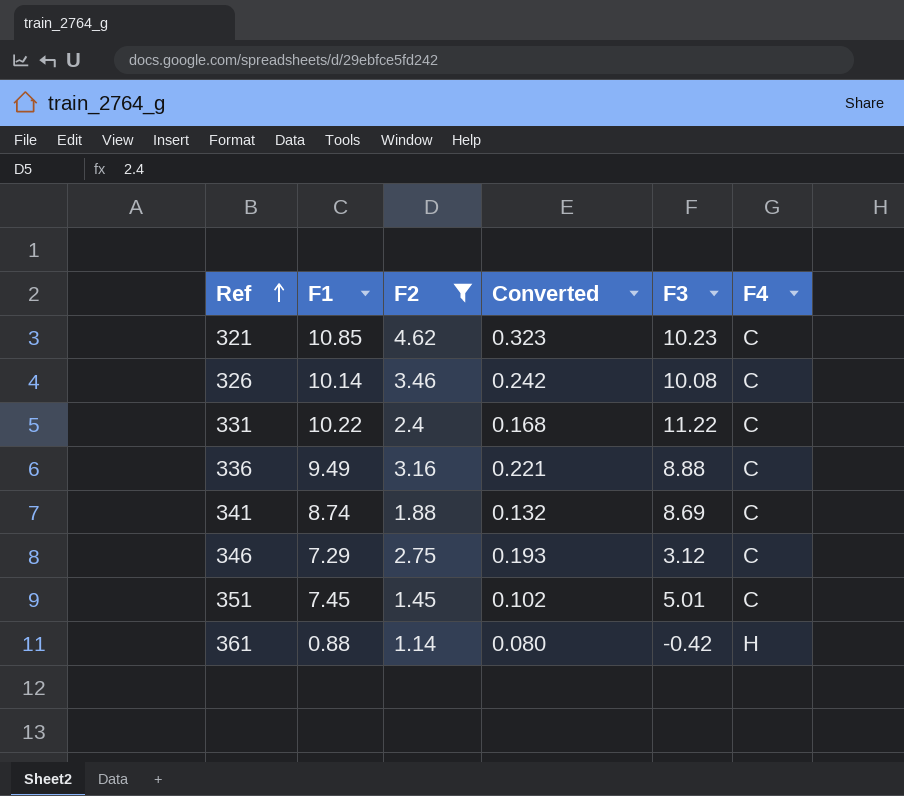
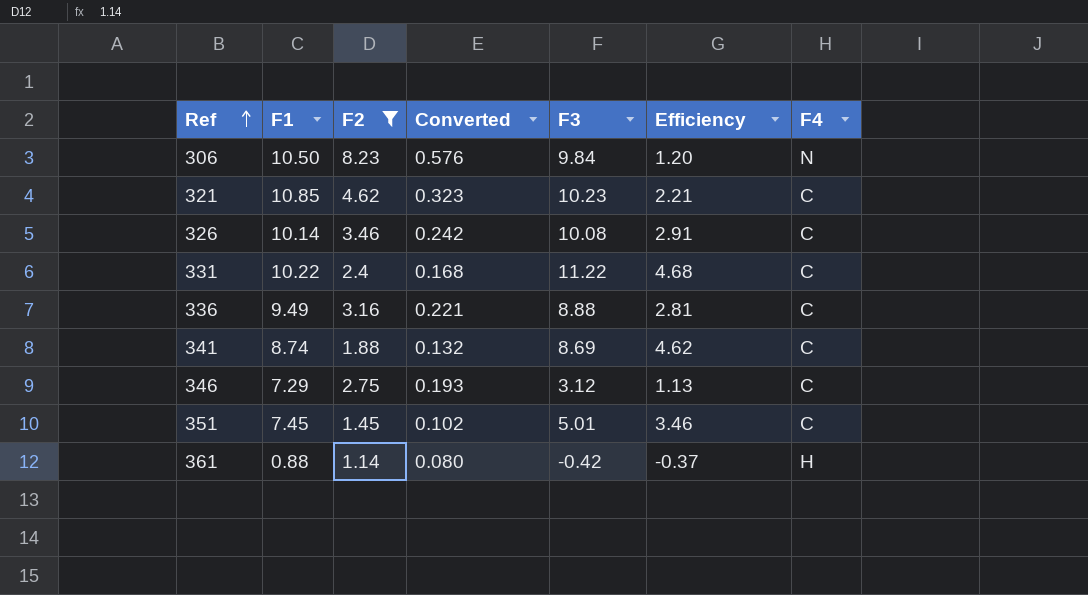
column Efficiency | formula: none -> [F3] / [F2]
row 306: none -> 10.50 | 8.23 | 0.576 | 9.84 | 1.20 | N

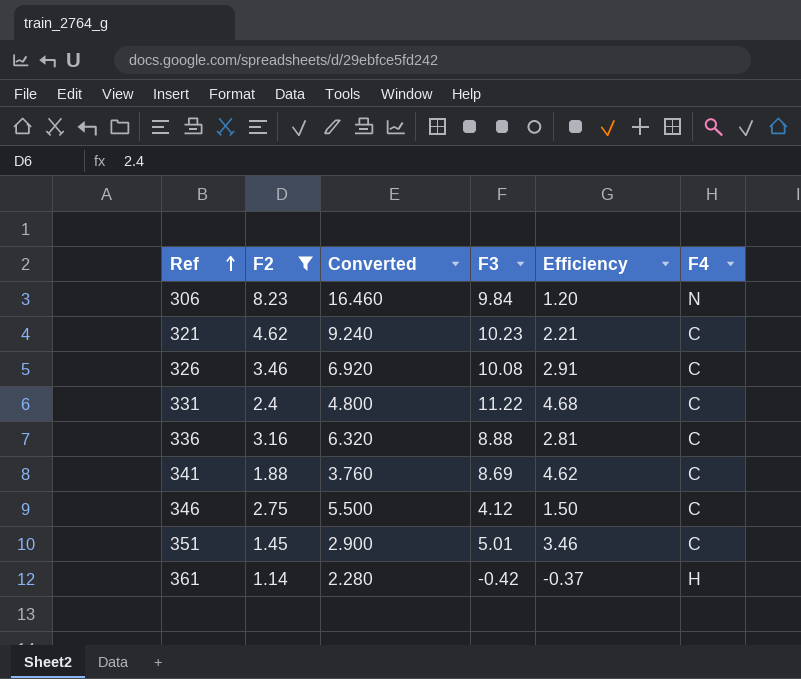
column F1 | position: 2 -> none
column Converted | formula: [F2] * 0.07 -> [F2] * 2
346 | F3: 3.12 -> 4.12
346 | Efficiency: 1.13 -> 1.50

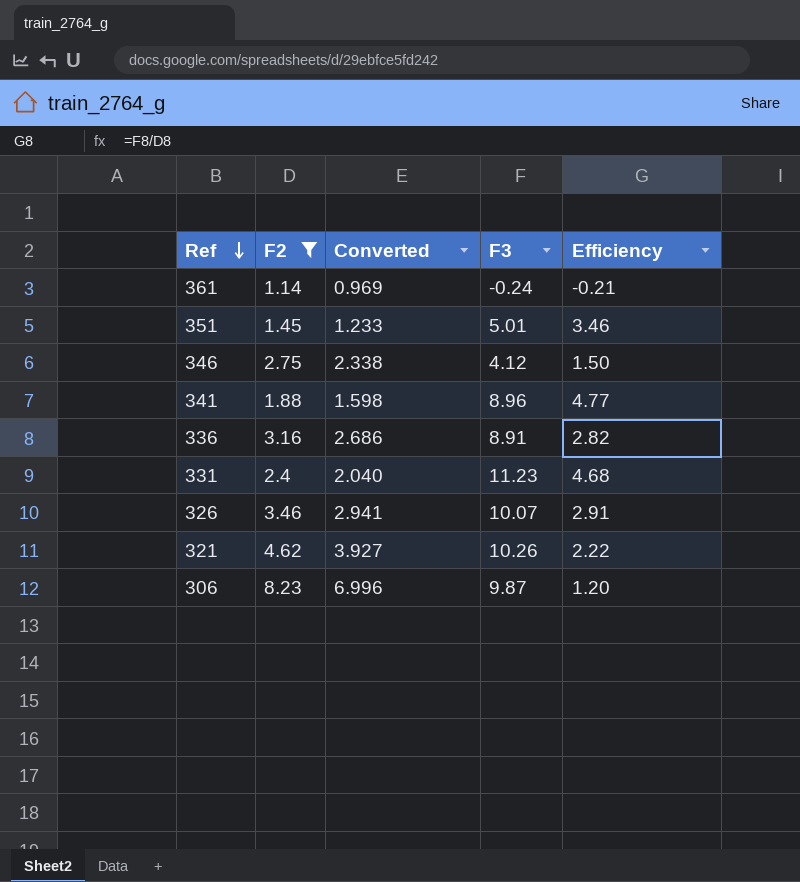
row order: Ref ascending -> Ref descending
column F4 | position: 6 -> none
column Converted | formula: [F2] * 2 -> [F2] * 0.85
361 | F3: -0.42 -> -0.24
361 | Efficiency: -0.37 -> -0.21
341 | F3: 8.69 -> 8.96
341 | Efficiency: 4.62 -> 4.77
336 | F3: 8.88 -> 8.91
336 | Efficiency: 2.81 -> 2.82
331 | F3: 11.22 -> 11.23
326 | F3: 10.08 -> 10.07
321 | F3: 10.23 -> 10.26
321 | Efficiency: 2.21 -> 2.22
306 | F3: 9.84 -> 9.87

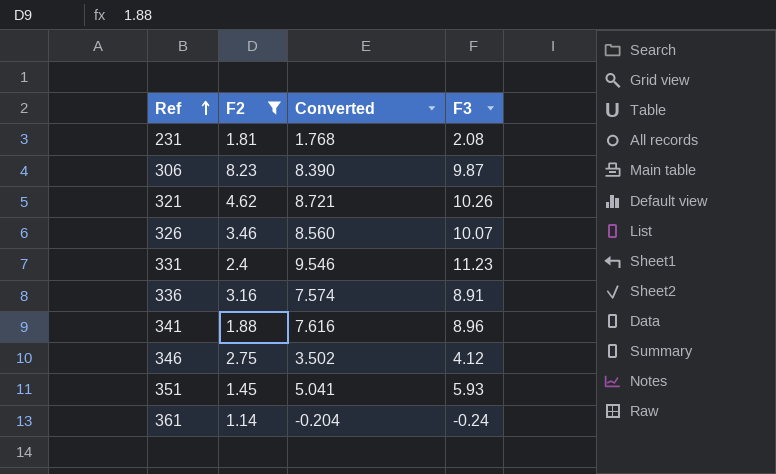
row order: Ref descending -> Ref ascending
column Efficiency | formula: [F3] / [F2] -> none
column Converted | formula: [F2] * 0.85 -> [F3] * 0.85
row 231: none -> 1.81 | 1.768 | 2.08
351 | F3: 5.01 -> 5.93

